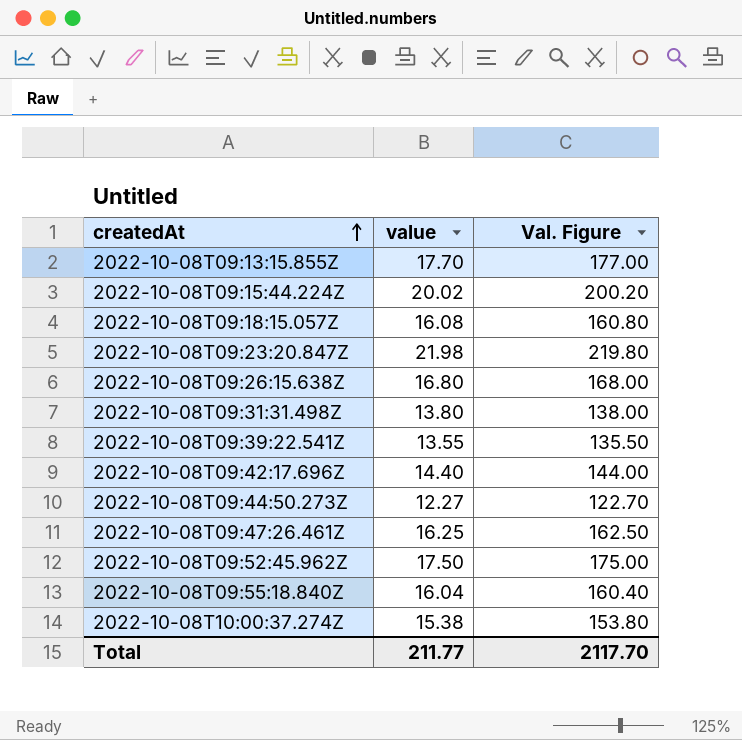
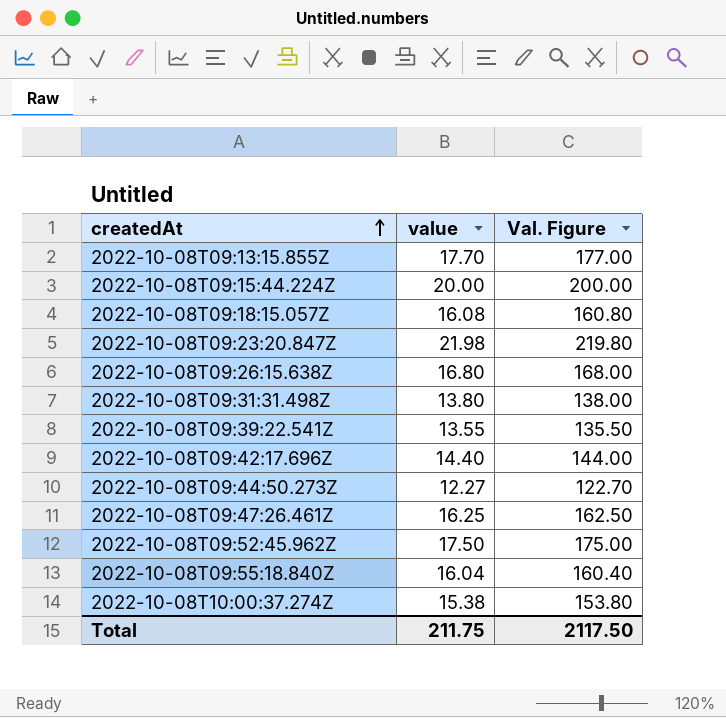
2022-10-08T09:15:44.224Z | value: 20.02 -> 20.00
2022-10-08T09:15:44.224Z | Val. Figure: 200.20 -> 200.00
Total | value: 211.77 -> 211.75
Total | Val. Figure: 2117.70 -> 2117.50

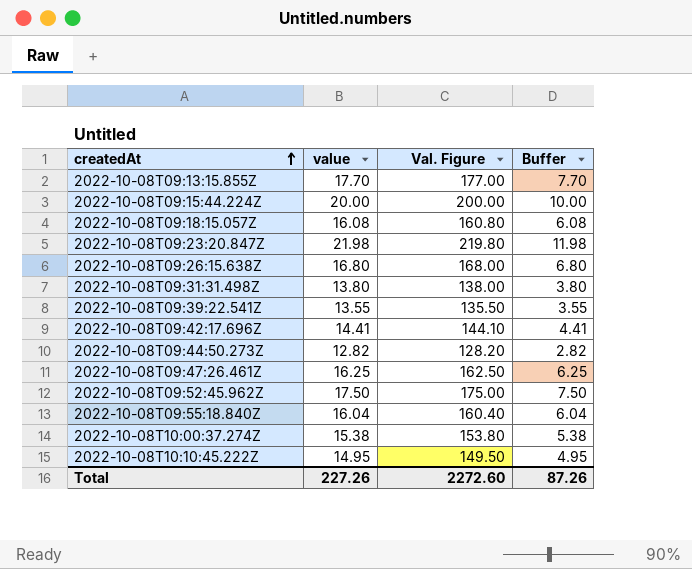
column Buffer | formula: none -> [value] - 10
2022-10-08T09:42:17.696Z | value: 14.40 -> 14.41
2022-10-08T09:42:17.696Z | Val. Figure: 144.00 -> 144.10
2022-10-08T09:44:50.273Z | value: 12.27 -> 12.82
2022-10-08T09:44:50.273Z | Val. Figure: 122.70 -> 128.20
row 2022-10-08T10:10:45.222Z: none -> 14.95 | 149.50 | 4.95
Total | value: 211.75 -> 227.26
Total | Val. Figure: 2117.50 -> 2272.60

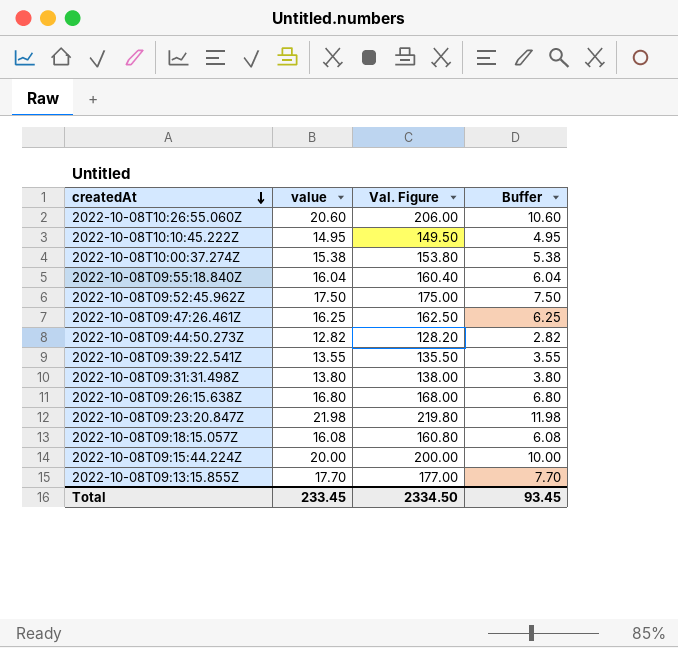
row order: createdAt ascending -> createdAt descending
row 2022-10-08T09:42:17.696Z: 14.41 | 144.10 | 4.41 -> none
row 2022-10-08T10:26:55.060Z: none -> 20.60 | 206.00 | 10.60
Total | value: 227.26 -> 233.45
Total | Val. Figure: 2272.60 -> 2334.50
Total | Buffer: 87.26 -> 93.45

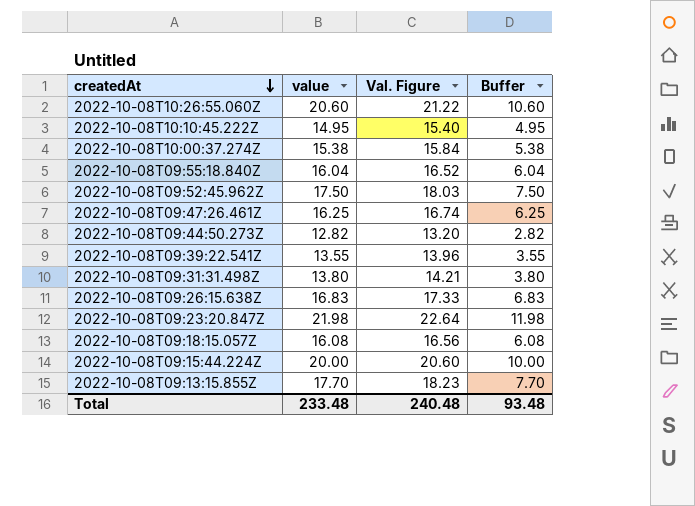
column Val. Figure | formula: [value] * 10 -> [value] * 1.03
2022-10-08T09:26:15.638Z | value: 16.80 -> 16.83
2022-10-08T09:26:15.638Z | Buffer: 6.80 -> 6.83
Total | value: 233.45 -> 233.48
Total | Val. Figure: 2334.50 -> 240.48
Total | Buffer: 93.45 -> 93.48

